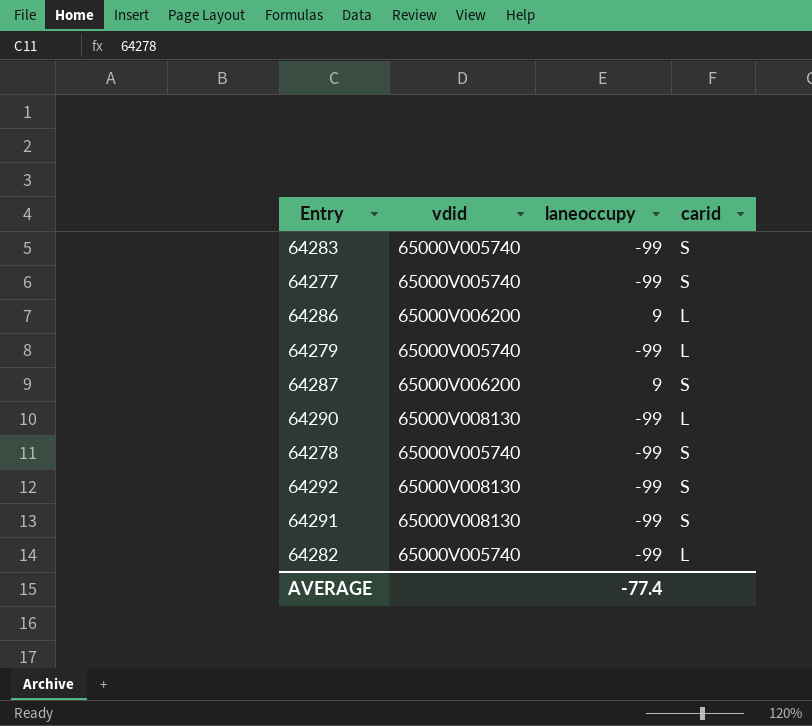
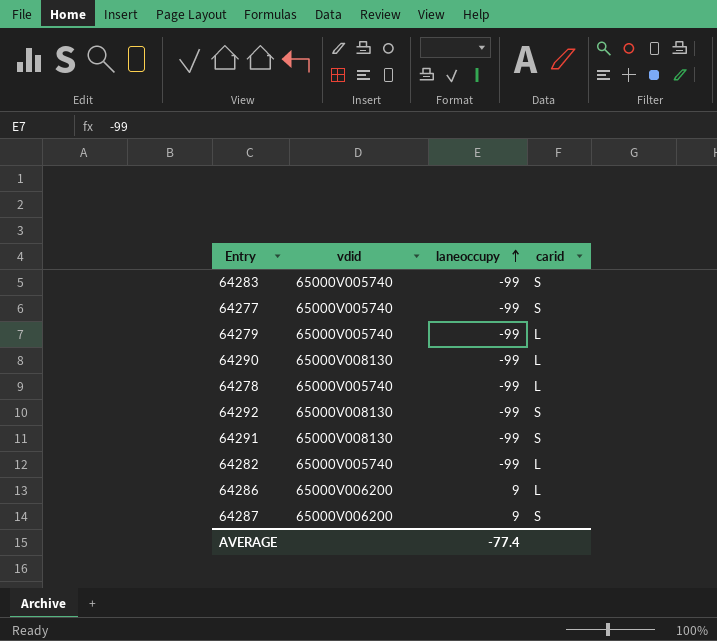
row order: none -> laneoccupy ascending
64278 | carid: S -> L

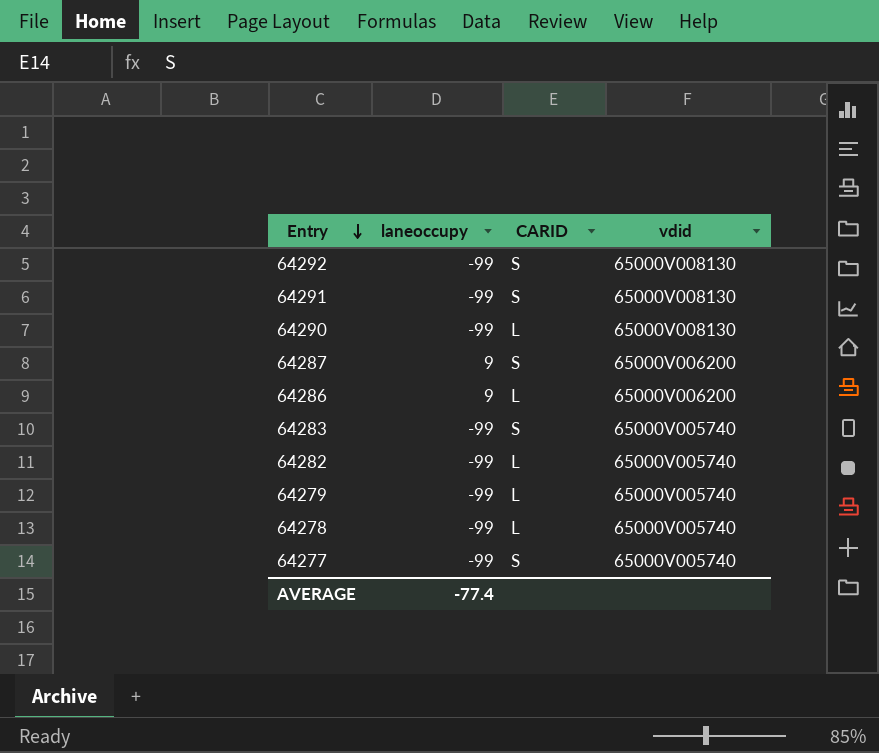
row order: laneoccupy ascending -> Entry descending
column name: carid -> CARID
column vdid | position: 2 -> 4

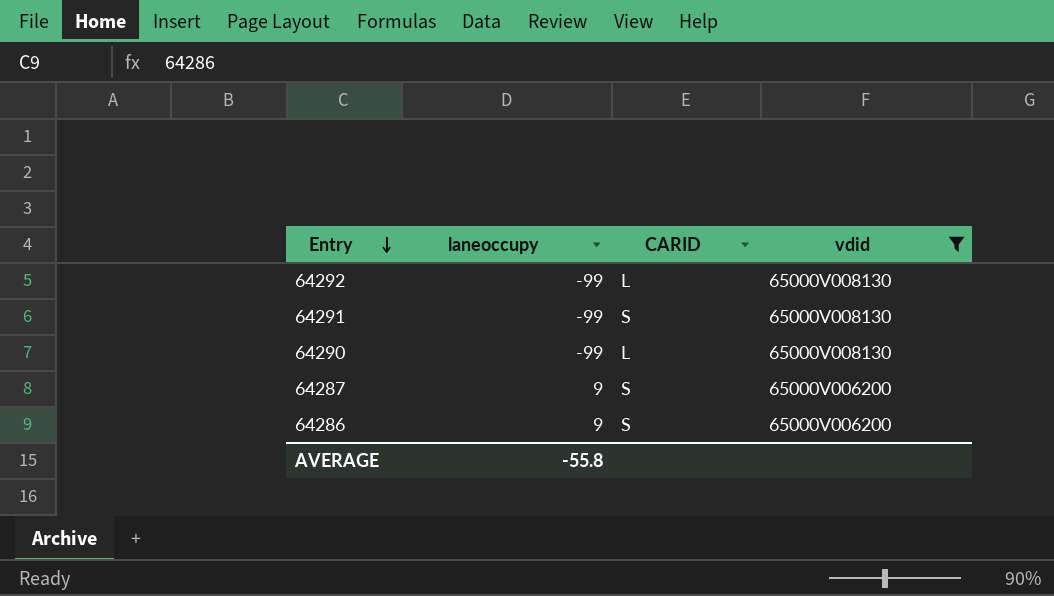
filter: none -> vdid != 65000V005740
64292 | CARID: S -> L
64286 | CARID: L -> S
AVERAGE | laneoccupy: -77.4 -> -55.8

